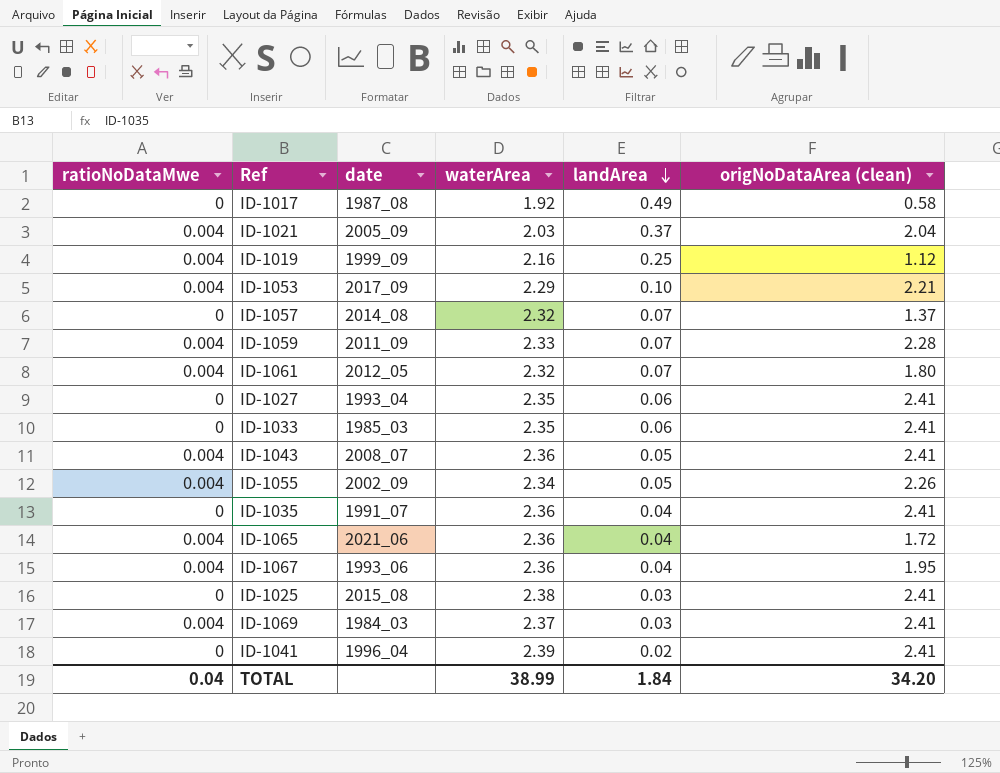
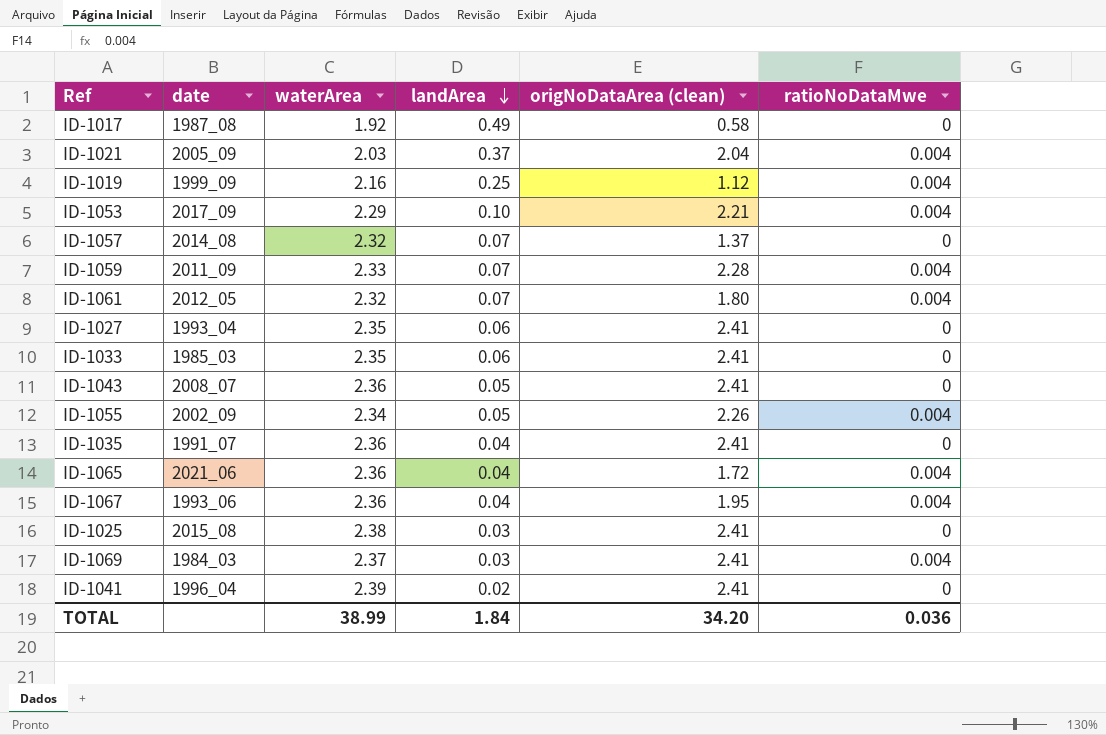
column ratioNoDataMwe | position: 1 -> 6
ID-1043 | ratioNoDataMwe: 0.004 -> 0
TOTAL | ratioNoDataMwe: 0.04 -> 0.036

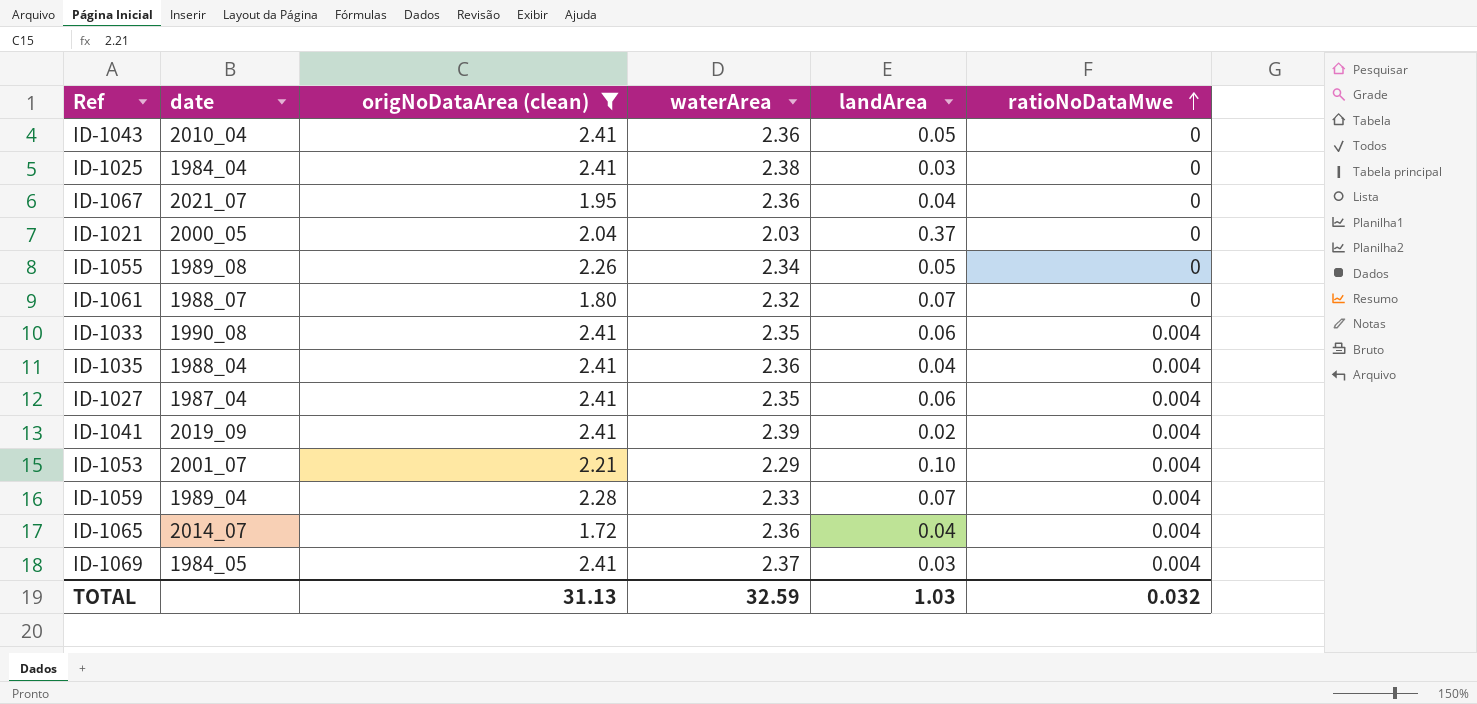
filter: none -> origNoDataArea (clean) >= 1.72
row order: landArea descending -> ratioNoDataMwe ascending
column origNoDataArea (clean) | position: 5 -> 3
ID-1043 | date: 2008_07 -> 2010_04
ID-1025 | date: 2015_08 -> 1984_04
ID-1067 | date: 1993_06 -> 2021_07
ID-1067 | ratioNoDataMwe: 0.004 -> 0
ID-1021 | date: 2005_09 -> 2000_05
ID-1021 | ratioNoDataMwe: 0.004 -> 0
ID-1055 | date: 2002_09 -> 1989_08
ID-1055 | ratioNoDataMwe: 0.004 -> 0
ID-1061 | date: 2012_05 -> 1988_07
ID-1061 | ratioNoDataMwe: 0.004 -> 0
ID-1033 | date: 1985_03 -> 1990_08
ID-1033 | ratioNoDataMwe: 0 -> 0.004
ID-1035 | date: 1991_07 -> 1988_04
ID-1035 | ratioNoDataMwe: 0 -> 0.004
ID-1027 | date: 1993_04 -> 1987_04
ID-1027 | ratioNoDataMwe: 0 -> 0.004
ID-1041 | date: 1996_04 -> 2019_09
ID-1041 | ratioNoDataMwe: 0 -> 0.004
ID-1053 | date: 2017_09 -> 2001_07
ID-1059 | date: 2011_09 -> 1989_04
ID-1065 | date: 2021_06 -> 2014_07
ID-1069 | date: 1984_03 -> 1984_05
TOTAL | origNoDataArea (clean): 34.20 -> 31.13
TOTAL | waterArea: 38.99 -> 32.59
TOTAL | landArea: 1.84 -> 1.03
TOTAL | ratioNoDataMwe: 0.036 -> 0.032

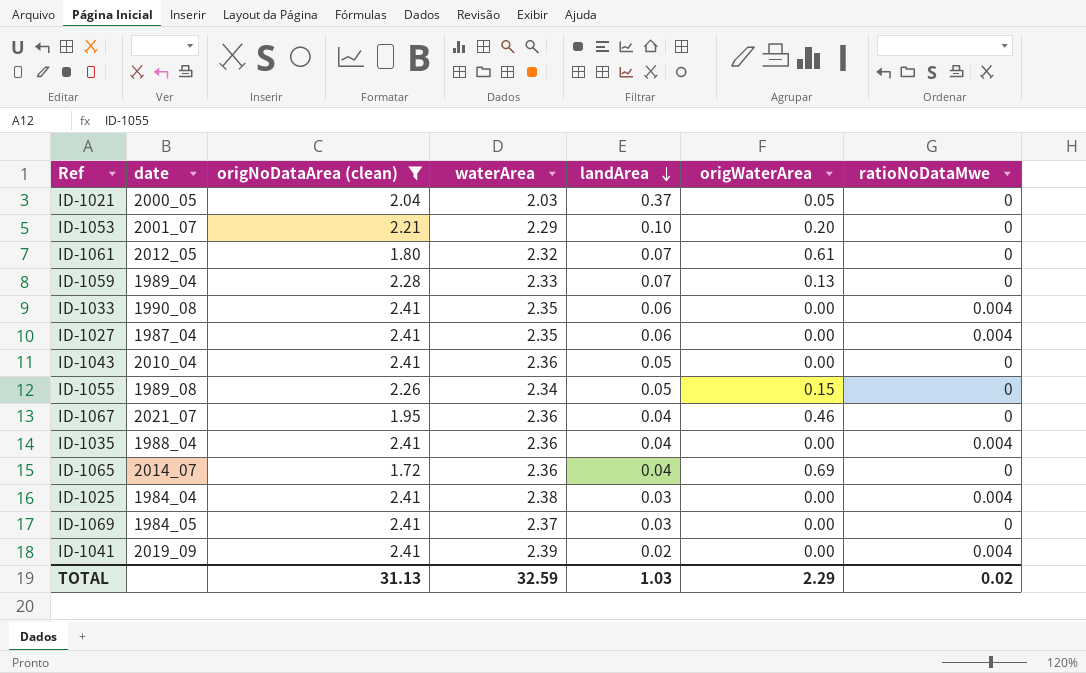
row order: ratioNoDataMwe ascending -> landArea descending
column origWaterArea | position: none -> 6
ID-1053 | ratioNoDataMwe: 0.004 -> 0
ID-1061 | date: 1988_07 -> 2012_05
ID-1059 | ratioNoDataMwe: 0.004 -> 0
ID-1065 | ratioNoDataMwe: 0.004 -> 0
ID-1025 | ratioNoDataMwe: 0 -> 0.004
ID-1069 | ratioNoDataMwe: 0.004 -> 0
TOTAL | ratioNoDataMwe: 0.032 -> 0.02

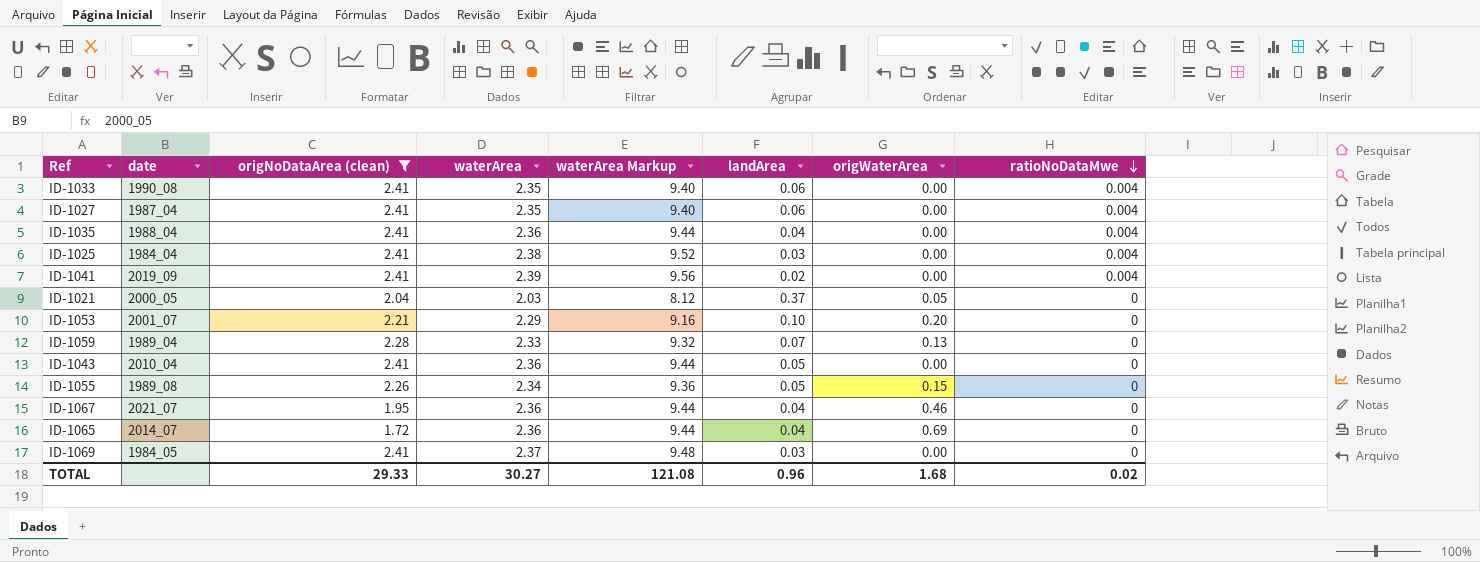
row order: landArea descending -> ratioNoDataMwe descending
column waterArea Markup | formula: none -> [waterArea] * 4
row ID-1061: 2012_05 | 1.80 | 2.32 | 0.07 | 0.61 | 0 -> none
TOTAL | origNoDataArea (clean): 31.13 -> 29.33
TOTAL | waterArea: 32.59 -> 30.27
TOTAL | landArea: 1.03 -> 0.96
TOTAL | origWaterArea: 2.29 -> 1.68

